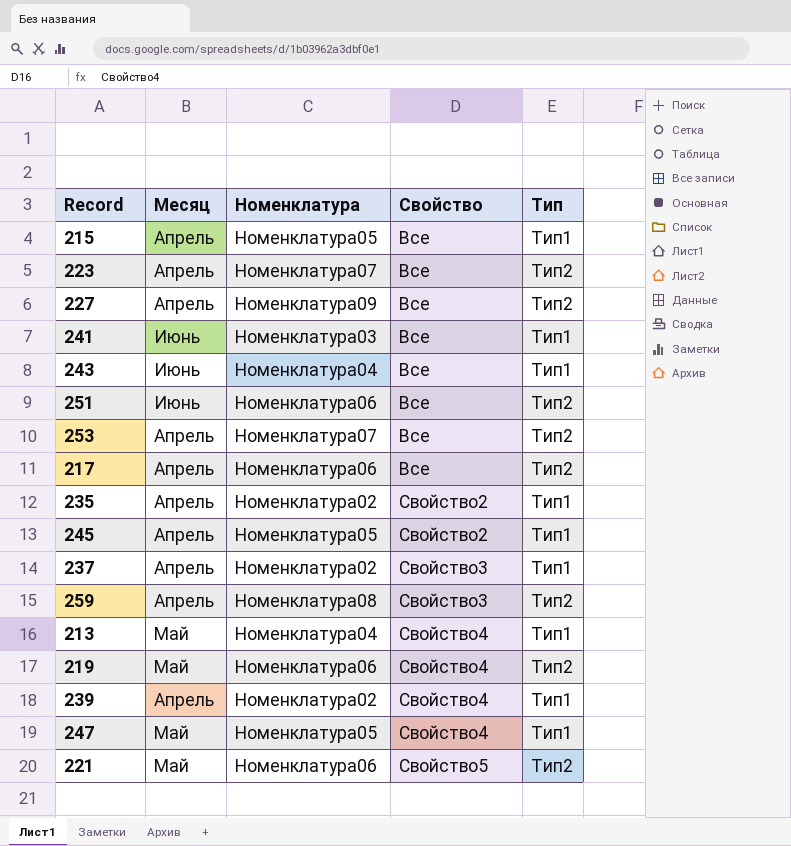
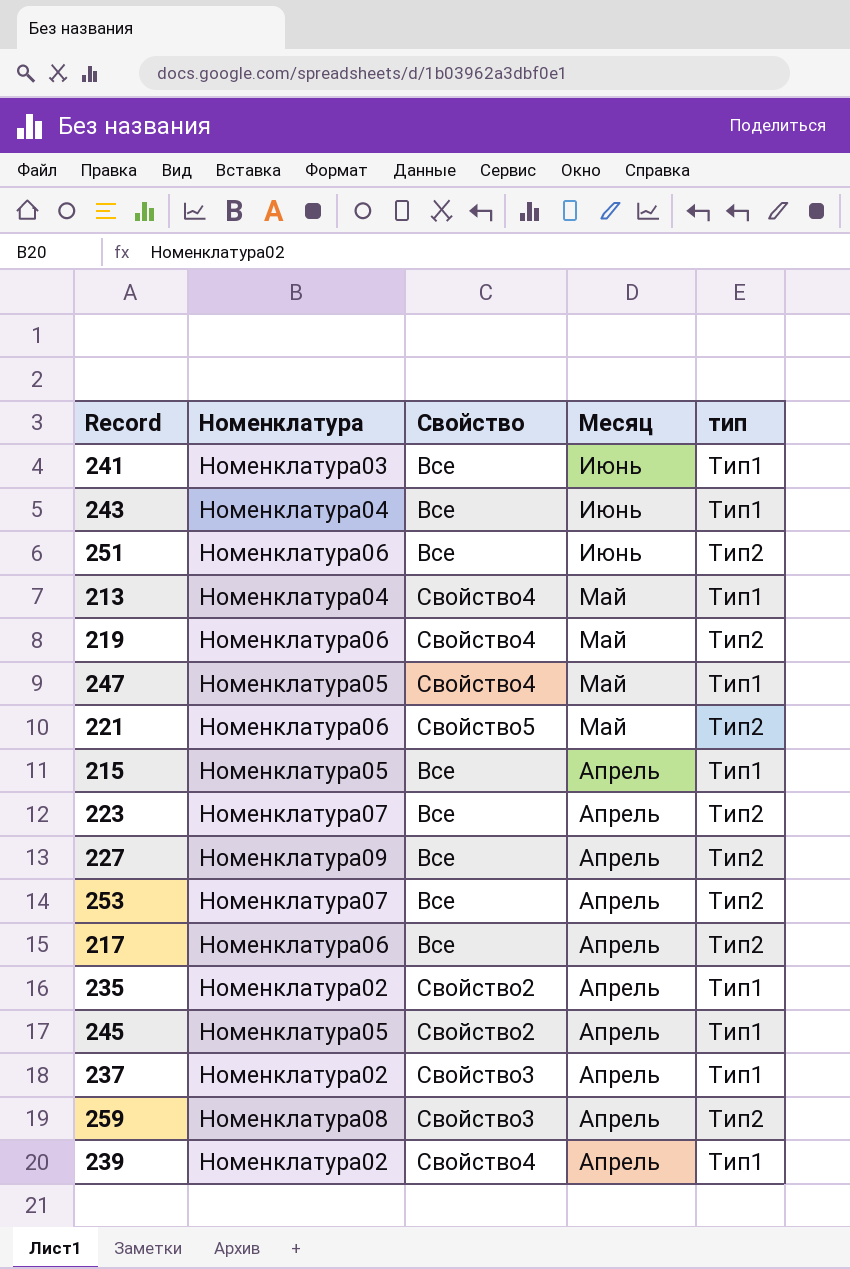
row order: Свойство ascending -> Месяц descending
column Месяц | position: 2 -> 4
column name: Тип -> тип

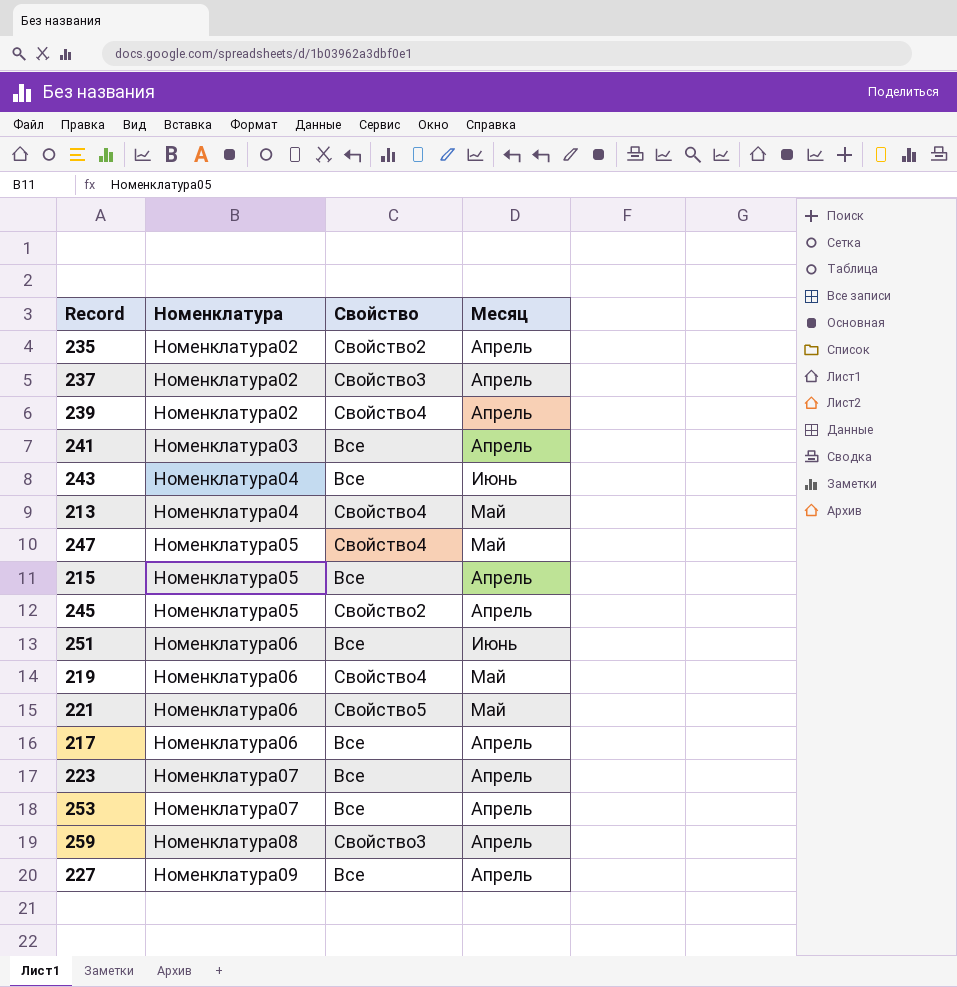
row order: Месяц descending -> Номенклатура ascending
column тип | position: 5 -> none
241 | Месяц: Июнь -> Апрель

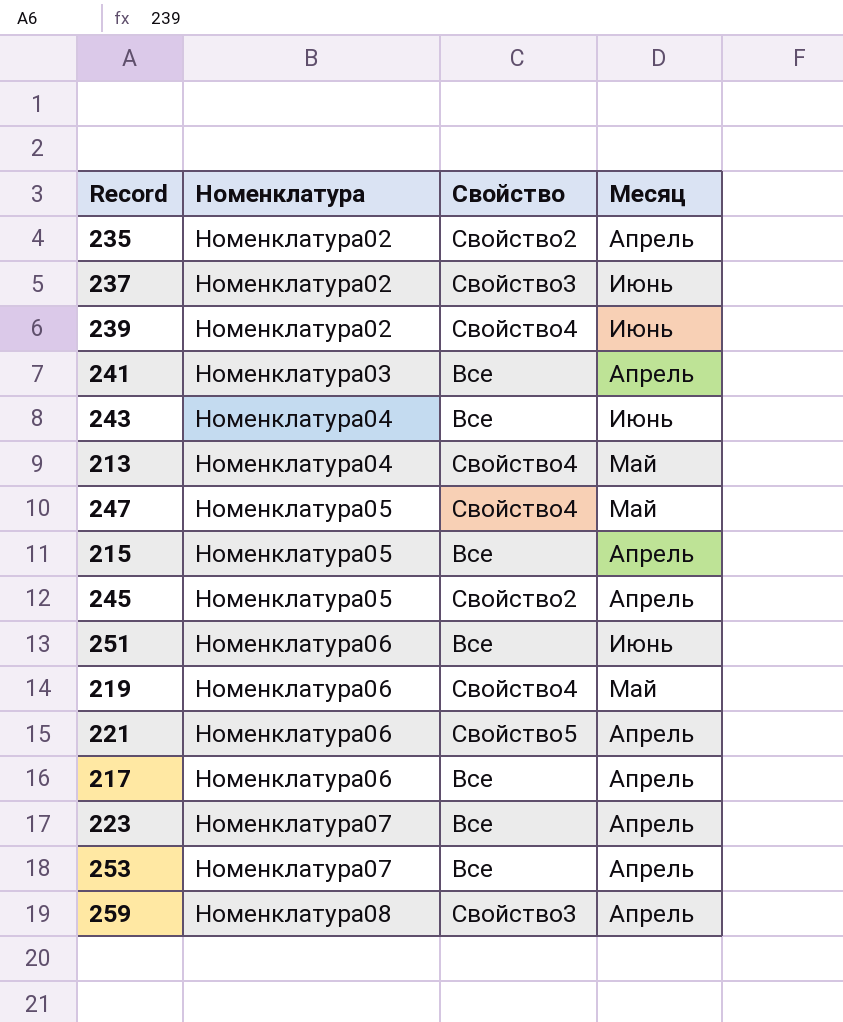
row 227: Номенклатура09 | Все | Апрель -> none
237 | Месяц: Апрель -> Июнь
239 | Месяц: Апрель -> Июнь
221 | Месяц: Май -> Апрель

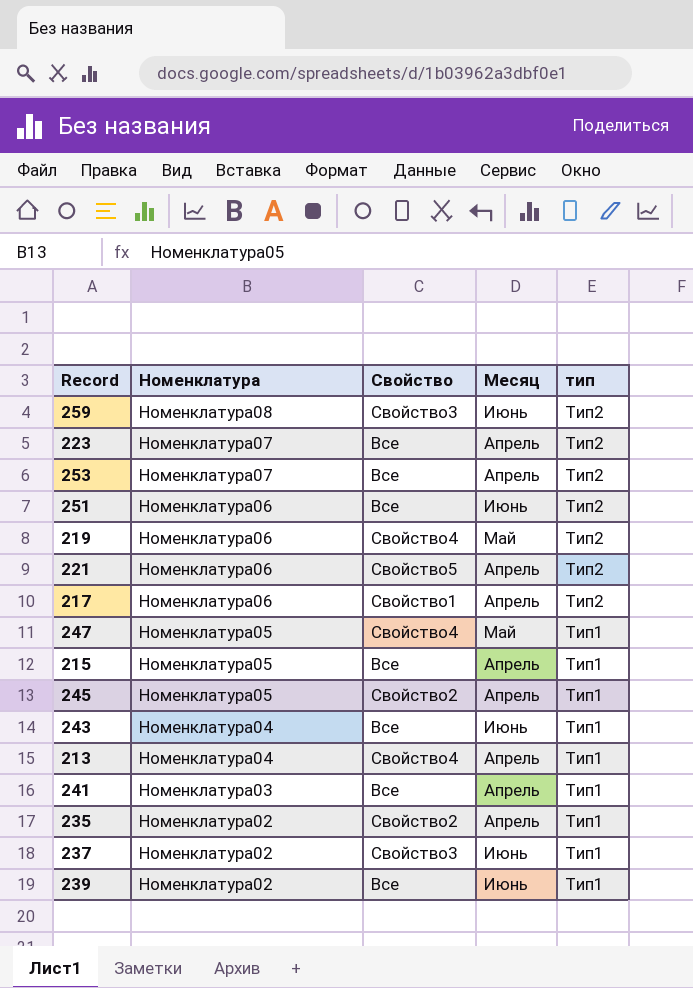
row order: Номенклатура ascending -> Номенклатура descending
column тип | position: none -> 5
259 | Месяц: Апрель -> Июнь
217 | Свойство: Все -> Свойство1
213 | Месяц: Май -> Апрель
239 | Свойство: Свойство4 -> Все

